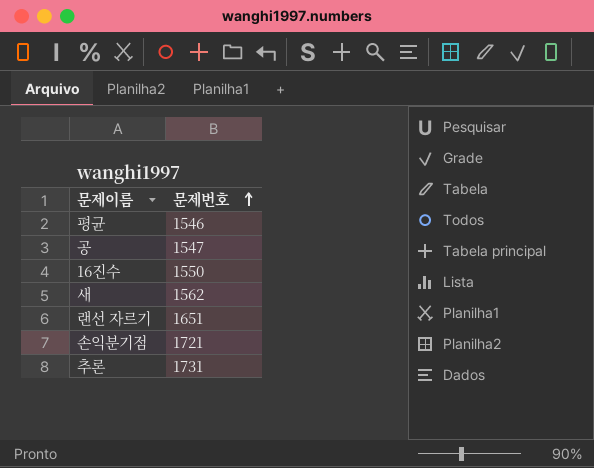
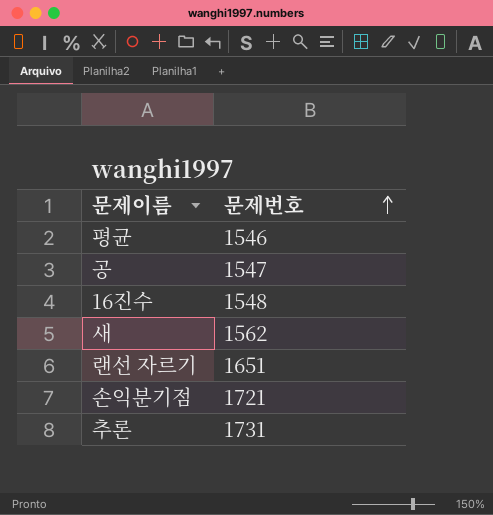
16진수 | 문제번호: 1550 -> 1548

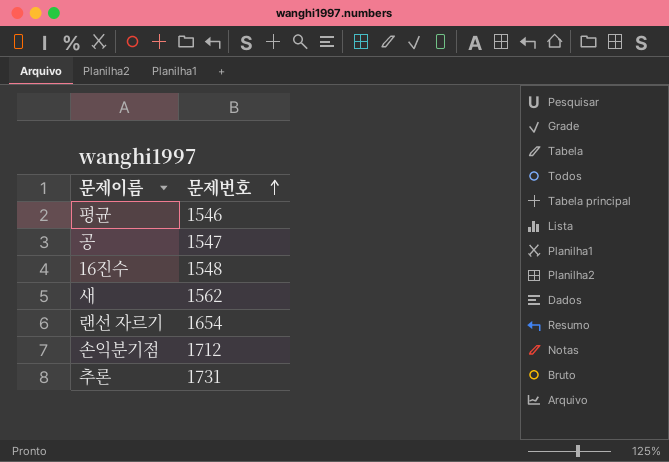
랜선 자르기 | 문제번호: 1651 -> 1654
손익분기점 | 문제번호: 1721 -> 1712

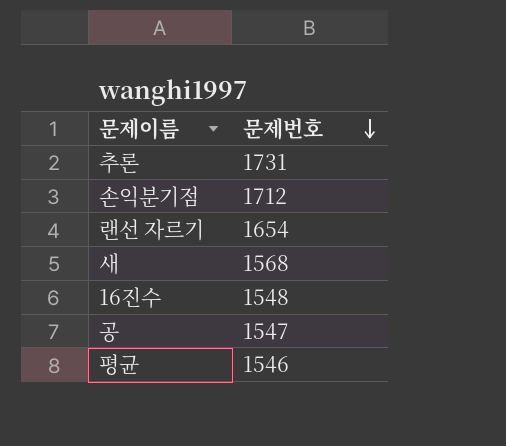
row order: 문제번호 ascending -> 문제번호 descending
새 | 문제번호: 1562 -> 1568

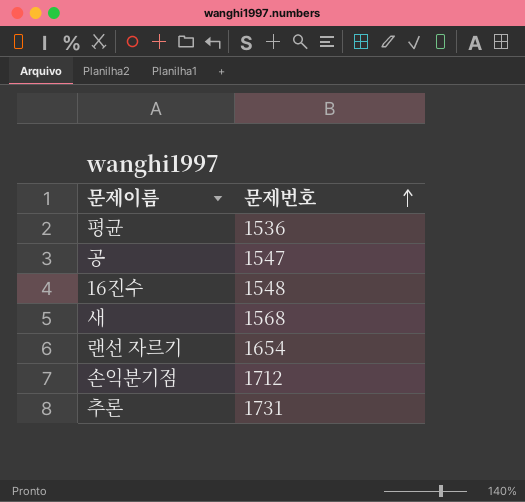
row order: 문제번호 descending -> 문제번호 ascending
평균 | 문제번호: 1546 -> 1536

